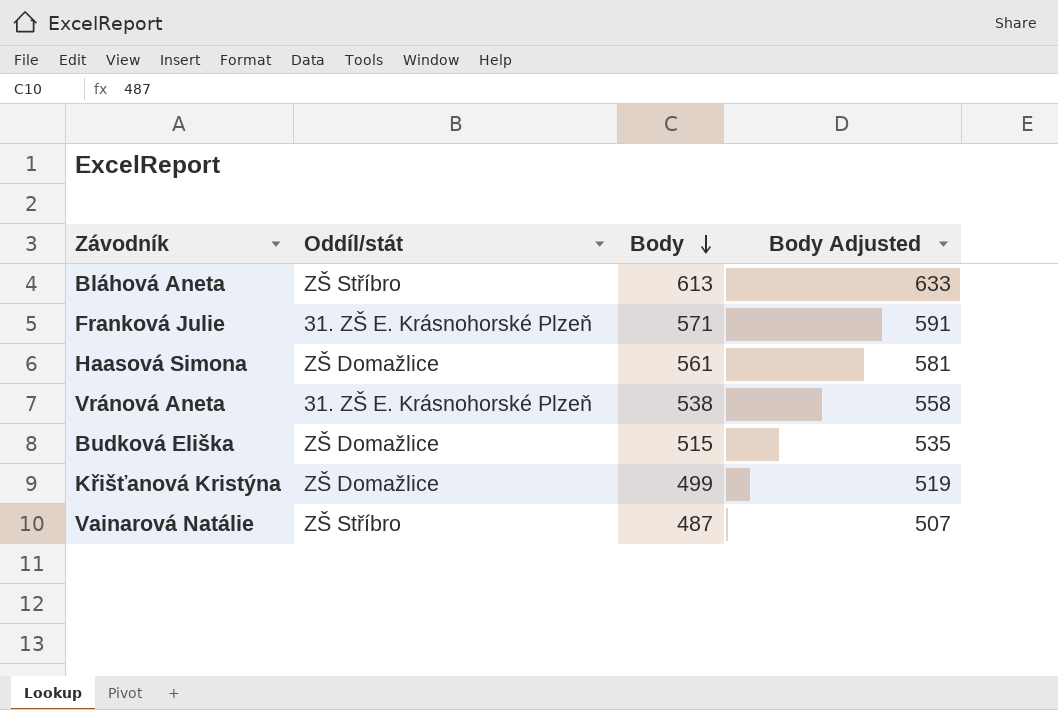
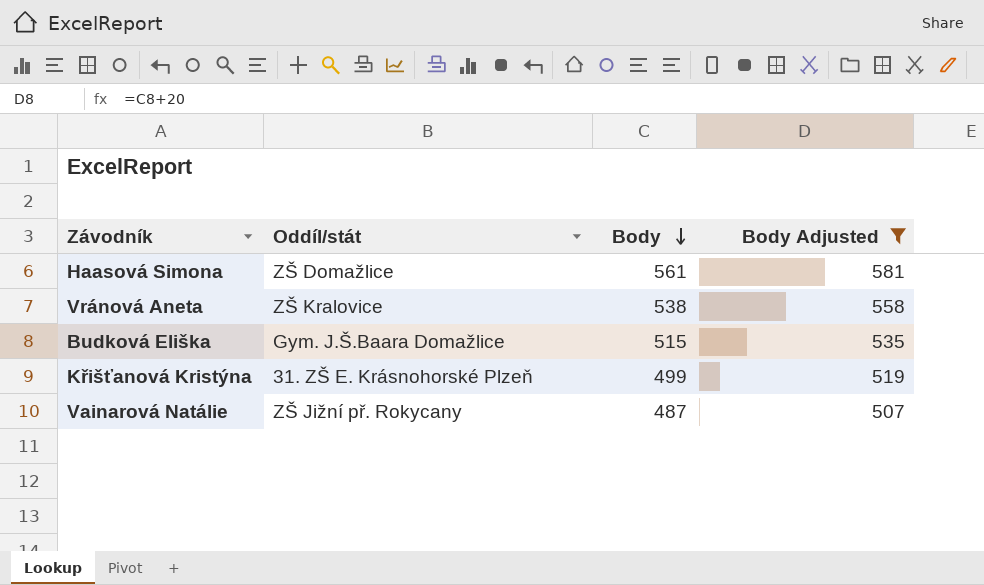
filter: none -> Body Adjusted <= 581
Vránová Aneta | Oddíl/stát: 31. ZŠ E. Krásnohorské Plzeň -> ZŠ Kralovice
Budková Eliška | Oddíl/stát: ZŠ Domažlice -> Gym. J.Š.Baara Domažlice
Křišťanová Kristýna | Oddíl/stát: ZŠ Domažlice -> 31. ZŠ E. Krásnohorské Plzeň
Vainarová Natálie | Oddíl/stát: ZŠ Stříbro -> ZŠ Jižní př. Rokycany

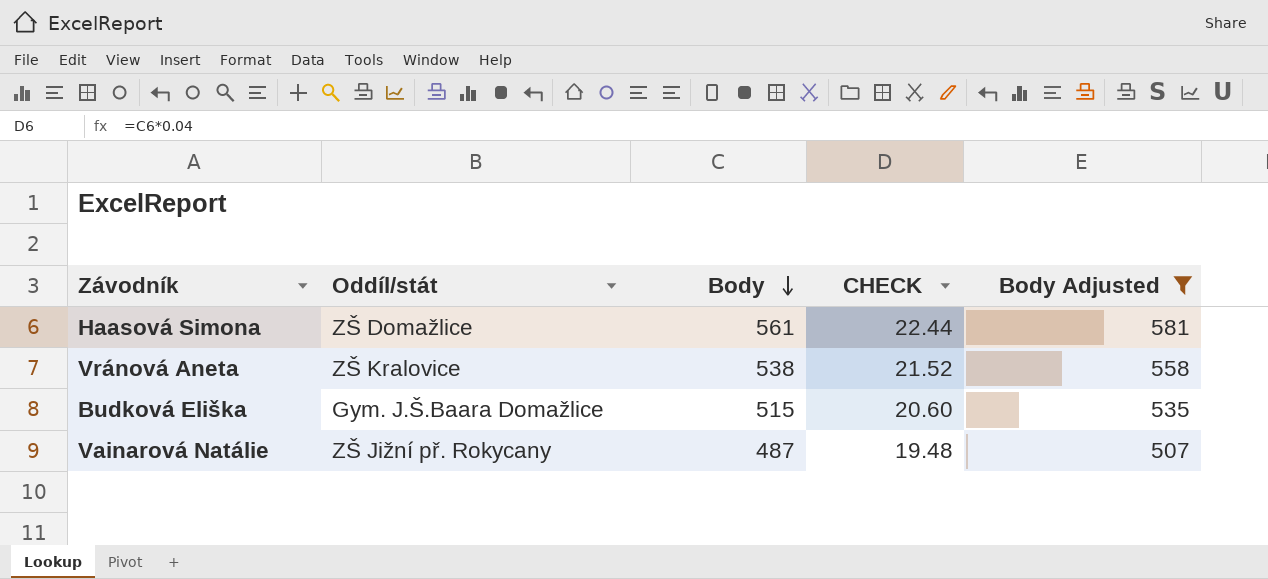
column CHECK | formula: none -> [Body] * 0.04
row Křišťanová Kristýna: 31. ZŠ E. Krásnohorské Plzeň | 499 | 519 -> none

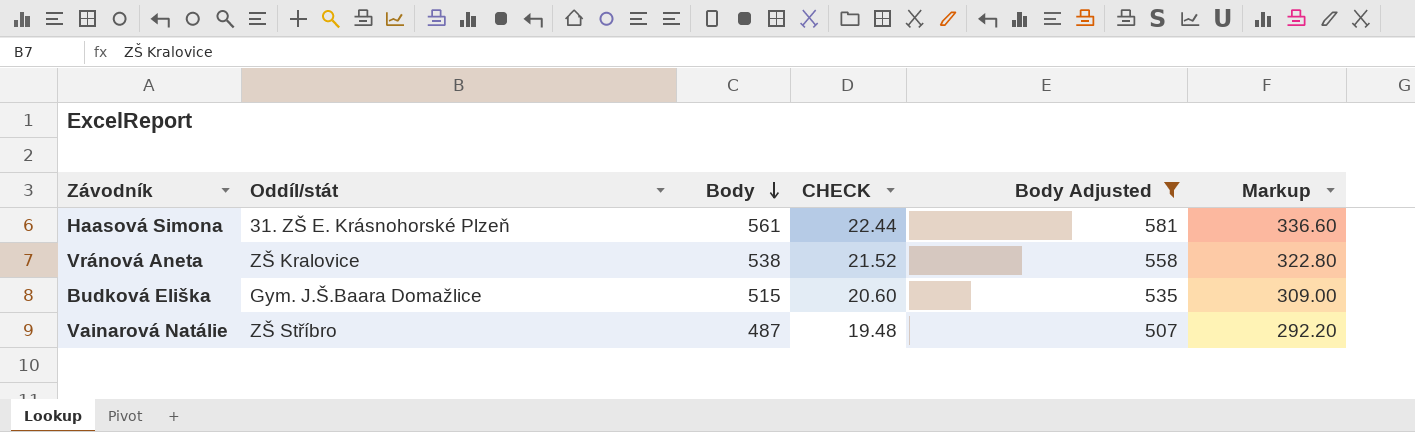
column Markup | formula: none -> [Body] * 0.6
Haasová Simona | Oddíl/stát: ZŠ Domažlice -> 31. ZŠ E. Krásnohorské Plzeň
Vainarová Natálie | Oddíl/stát: ZŠ Jižní př. Rokycany -> ZŠ Stříbro

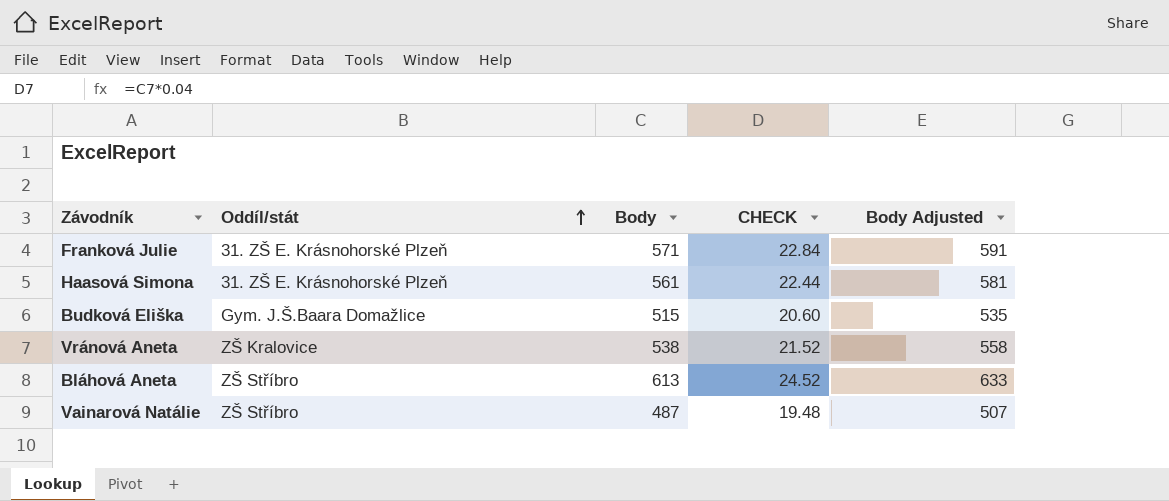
filter: Body Adjusted <= 581 -> none
row order: Body descending -> Oddíl/stát ascending
column Markup | formula: [Body] * 0.6 -> none

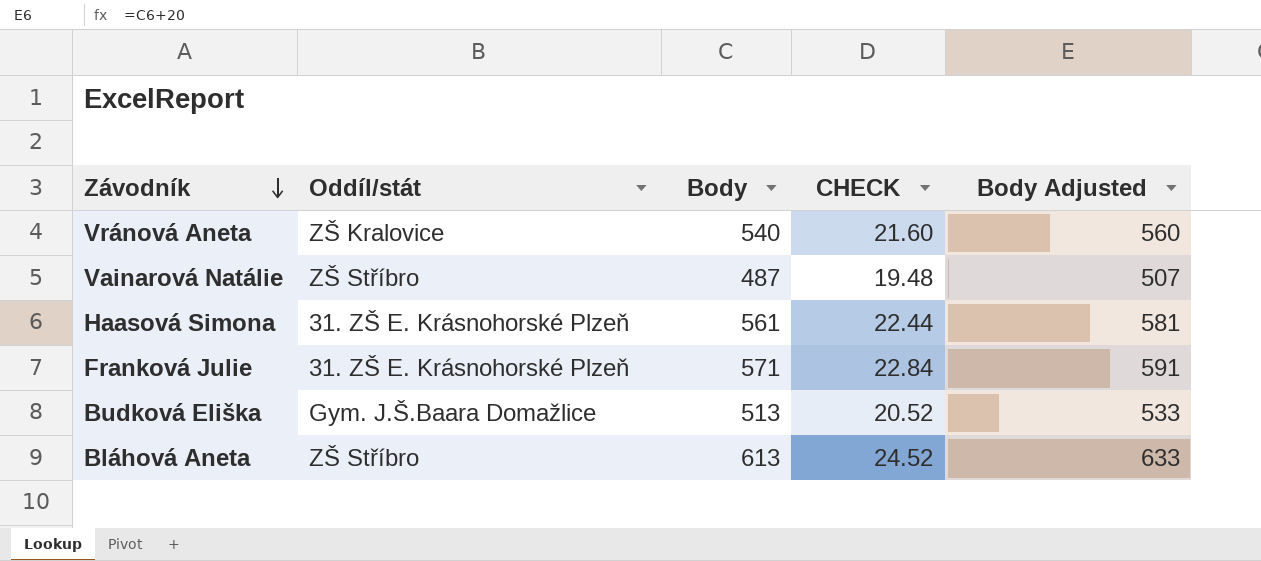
row order: Oddíl/stát ascending -> Závodník descending
Vránová Aneta | Body: 538 -> 540
Vránová Aneta | CHECK: 21.52 -> 21.60
Vránová Aneta | Body Adjusted: 558 -> 560
Budková Eliška | Body: 515 -> 513
Budková Eliška | CHECK: 20.60 -> 20.52
Budková Eliška | Body Adjusted: 535 -> 533

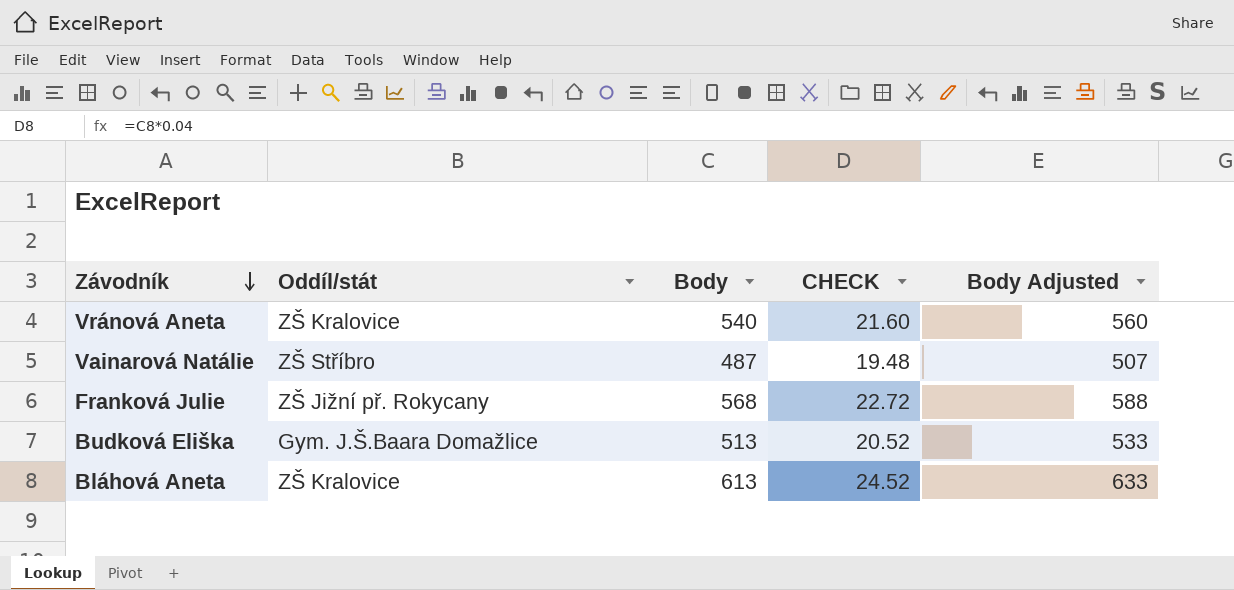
row Haasová Simona: 31. ZŠ E. Krásnohorské Plzeň | 561 | 22.44 | 581 -> none
Franková Julie | Oddíl/stát: 31. ZŠ E. Krásnohorské Plzeň -> ZŠ Jižní př. Rokycany
Franková Julie | Body: 571 -> 568
Franková Julie | CHECK: 22.84 -> 22.72
Franková Julie | Body Adjusted: 591 -> 588
Bláhová Aneta | Oddíl/stát: ZŠ Stříbro -> ZŠ Kralovice

